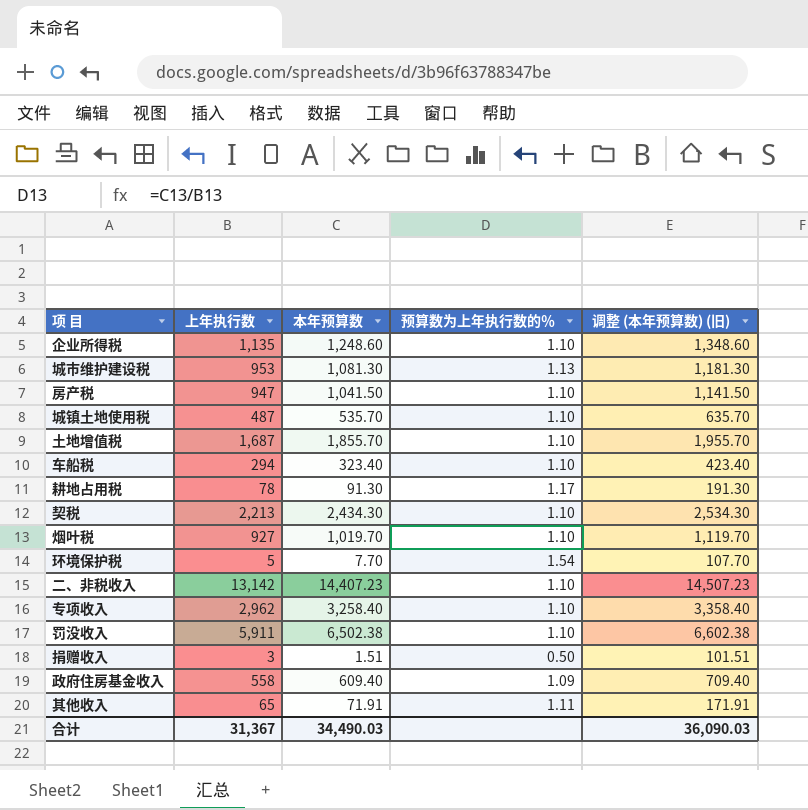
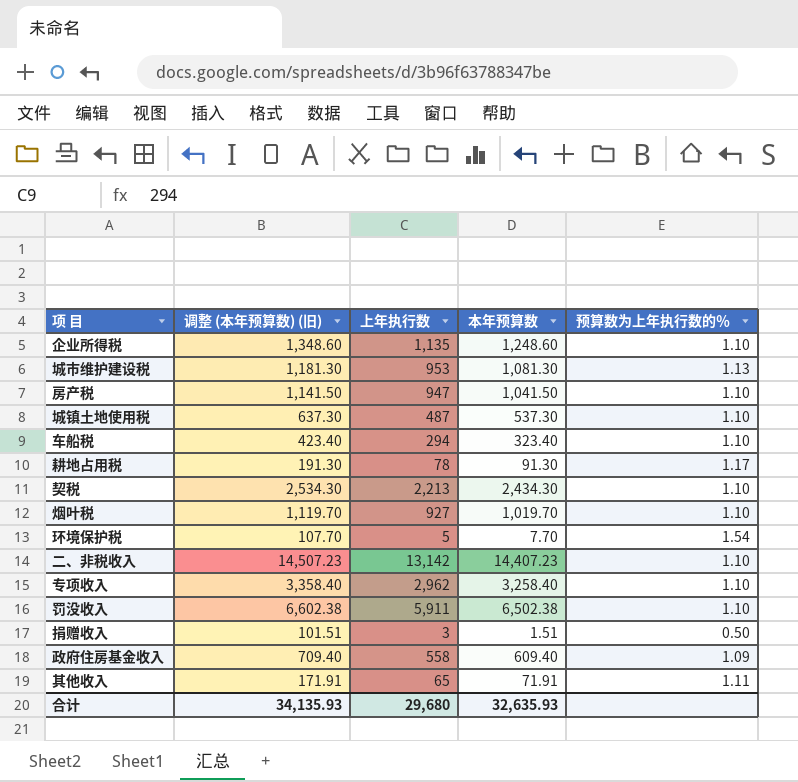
column 调整 (本年预算数) (旧) | position: 5 -> 2
row 土地增值税: 1,687 | 1,855.70 | 1.10 | 1,955.70 -> none
城镇土地使用税 | 调整 (本年预算数) (旧): 635.70 -> 637.30
城镇土地使用税 | 本年预算数: 535.70 -> 537.30
合计 | 调整 (本年预算数) (旧): 36,090.03 -> 34,135.93
合计 | 上年执行数: 31,367 -> 29,680
合计 | 本年预算数: 34,490.03 -> 32,635.93

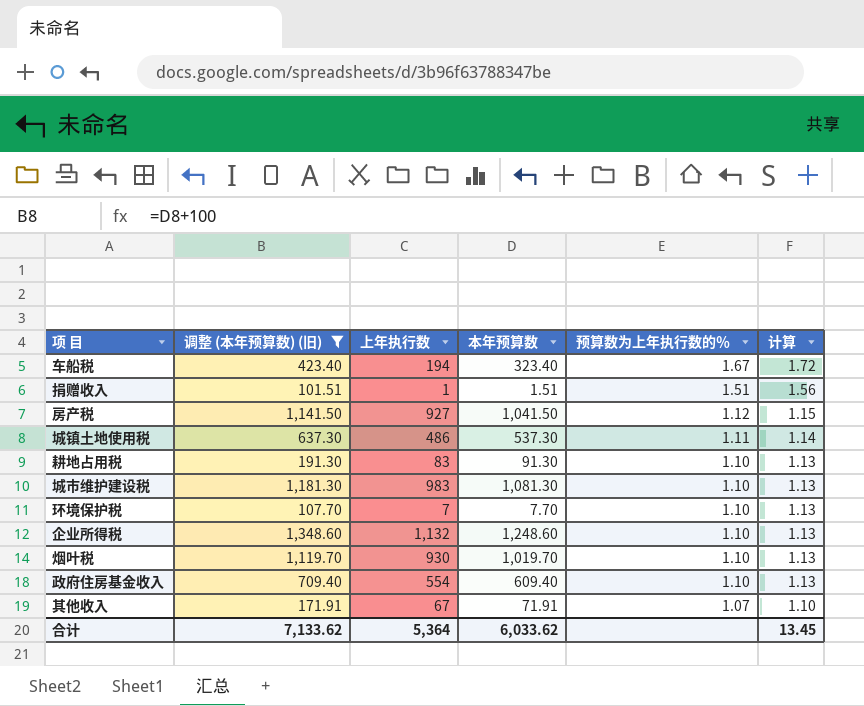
filter: none -> 调整 (本年预算数) (旧) <= 1,348.60
row order: none -> 预算数为上年执行数的％ descending
column 计算 | formula: none -> [预算数为上年执行数的％] * 1.03
车船税 | 上年执行数: 294 -> 194
车船税 | 预算数为上年执行数的％: 1.10 -> 1.67
捐赠收入 | 上年执行数: 3 -> 1
捐赠收入 | 预算数为上年执行数的％: 0.50 -> 1.51
房产税 | 上年执行数: 947 -> 927
房产税 | 预算数为上年执行数的％: 1.10 -> 1.12
城镇土地使用税 | 上年执行数: 487 -> 486
城镇土地使用税 | 预算数为上年执行数的％: 1.10 -> 1.11
耕地占用税 | 上年执行数: 78 -> 83
耕地占用税 | 预算数为上年执行数的％: 1.17 -> 1.10
城市维护建设税 | 上年执行数: 953 -> 983
城市维护建设税 | 预算数为上年执行数的％: 1.13 -> 1.10
环境保护税 | 上年执行数: 5 -> 7
环境保护税 | 预算数为上年执行数的％: 1.54 -> 1.10
企业所得税 | 上年执行数: 1,135 -> 1,132
烟叶税 | 上年执行数: 927 -> 930
政府住房基金收入 | 上年执行数: 558 -> 554
政府住房基金收入 | 预算数为上年执行数的％: 1.09 -> 1.10
其他收入 | 上年执行数: 65 -> 67
其他收入 | 预算数为上年执行数的％: 1.11 -> 1.07
合计 | 调整 (本年预算数) (旧): 34,135.93 -> 7,133.62
合计 | 上年执行数: 29,680 -> 5,364
合计 | 本年预算数: 32,635.93 -> 6,033.62

